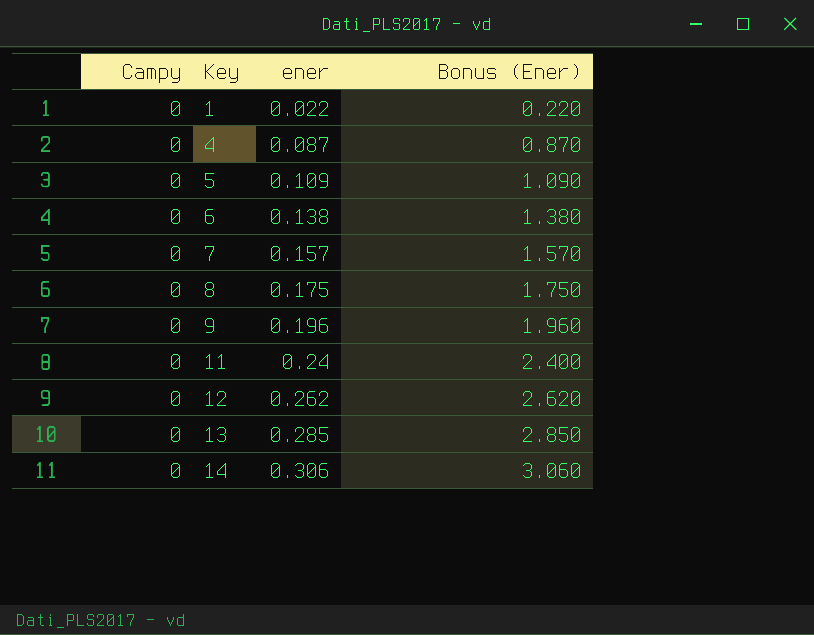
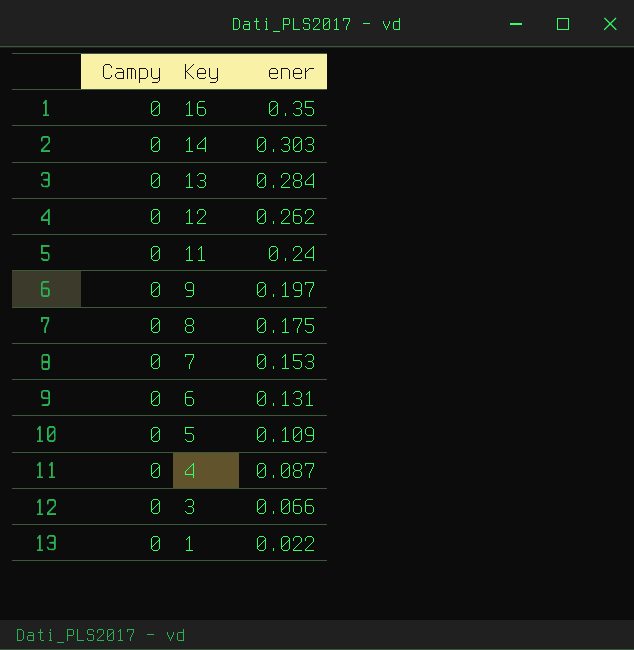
row order: Key ascending -> Key descending
column Bonus (Ener) | formula: [ener] * 10 -> none
row 16: none -> 0 | 0.35
14 | ener: 0.306 -> 0.303
13 | ener: 0.285 -> 0.284
9 | ener: 0.196 -> 0.197
7 | ener: 0.157 -> 0.153
6 | ener: 0.138 -> 0.131
row 3: none -> 0 | 0.066

